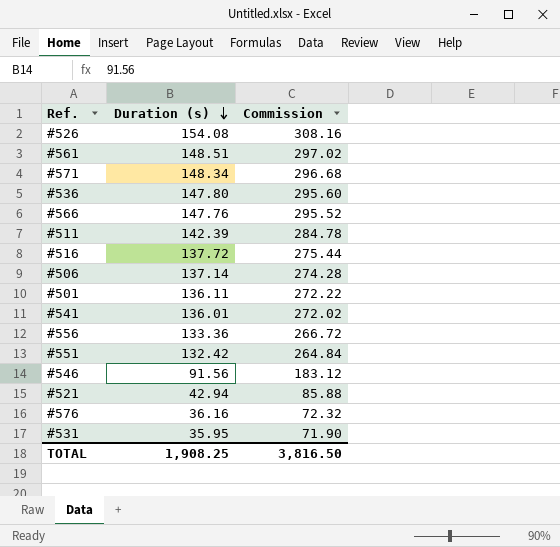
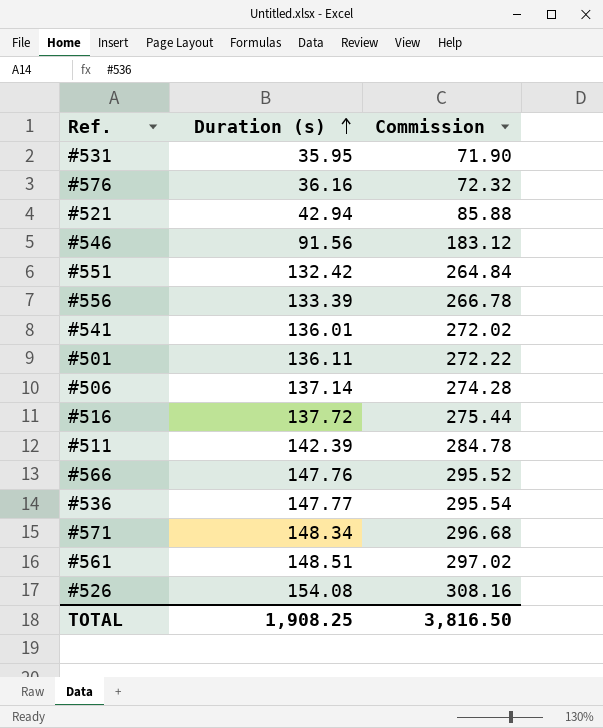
row order: Duration (s) descending -> Duration (s) ascending
#556 | Duration (s): 133.36 -> 133.39
#556 | Commission: 266.72 -> 266.78
#536 | Duration (s): 147.80 -> 147.77
#536 | Commission: 295.60 -> 295.54

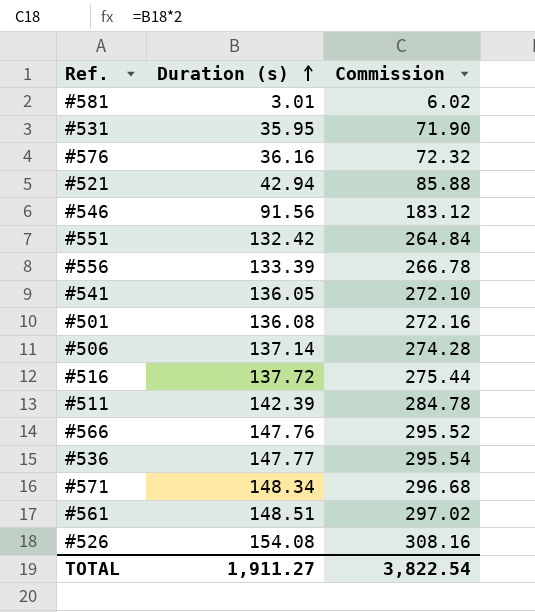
row #581: none -> 3.01 | 6.02
#541 | Duration (s): 136.01 -> 136.05
#541 | Commission: 272.02 -> 272.10
#501 | Duration (s): 136.11 -> 136.08
#501 | Commission: 272.22 -> 272.16
TOTAL | Duration (s): 1,908.25 -> 1,911.27
TOTAL | Commission: 3,816.50 -> 3,822.54

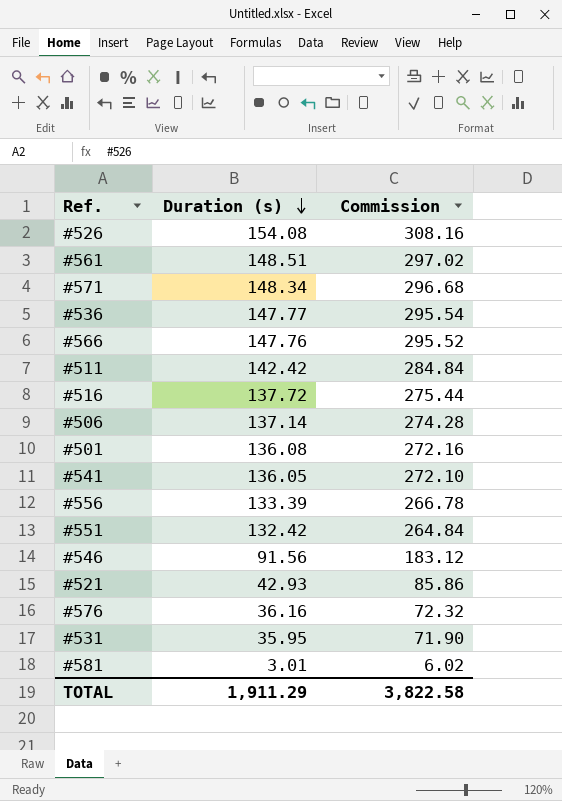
row order: Duration (s) ascending -> Duration (s) descending
#511 | Duration (s): 142.39 -> 142.42
#511 | Commission: 284.78 -> 284.84
#521 | Duration (s): 42.94 -> 42.93
#521 | Commission: 85.88 -> 85.86
TOTAL | Duration (s): 1,911.27 -> 1,911.29
TOTAL | Commission: 3,822.54 -> 3,822.58

